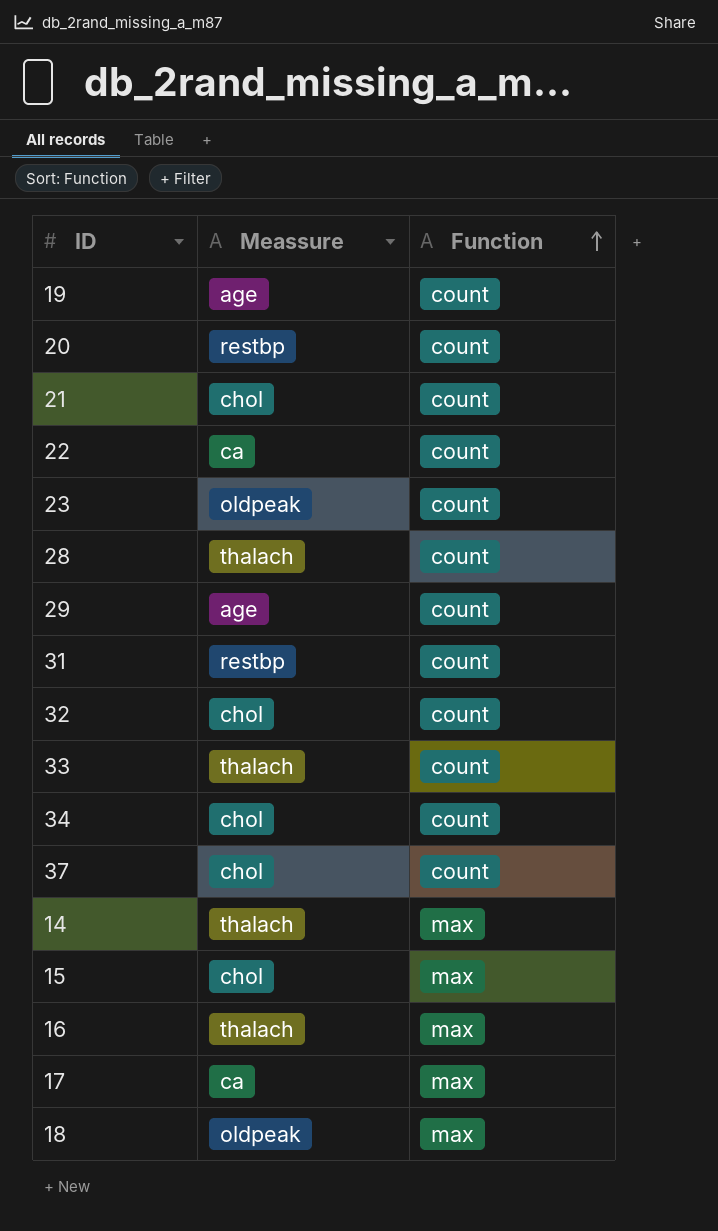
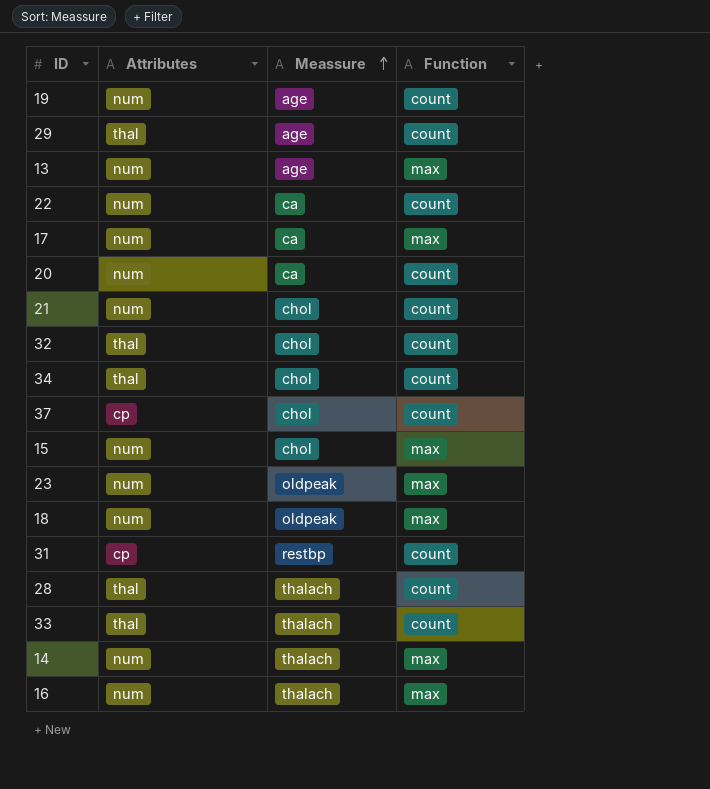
row order: Function ascending -> Meassure ascending
column Attributes | position: none -> 2
row 13: none -> num | age | max
20 | Meassure: restbp -> ca
23 | Function: count -> max

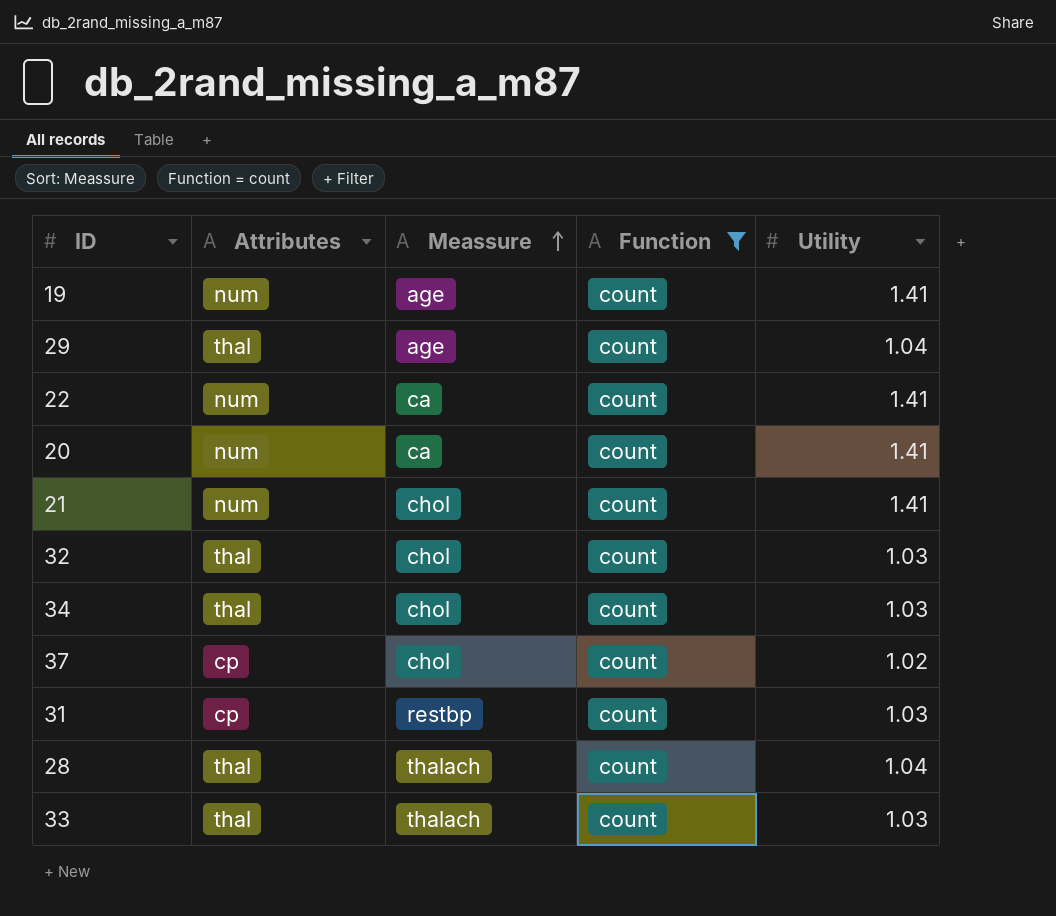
filter: none -> Function = count
column Utility | position: none -> 5

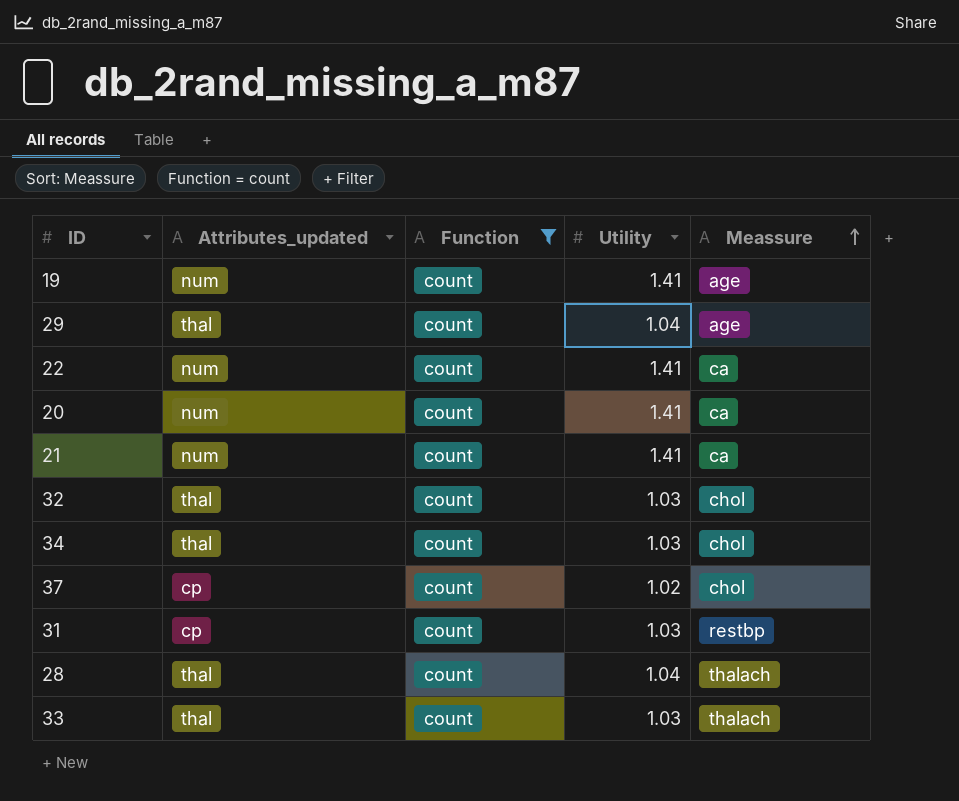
column name: Attributes -> Attributes_updated
column Meassure | position: 3 -> 5
21 | Meassure: chol -> ca

